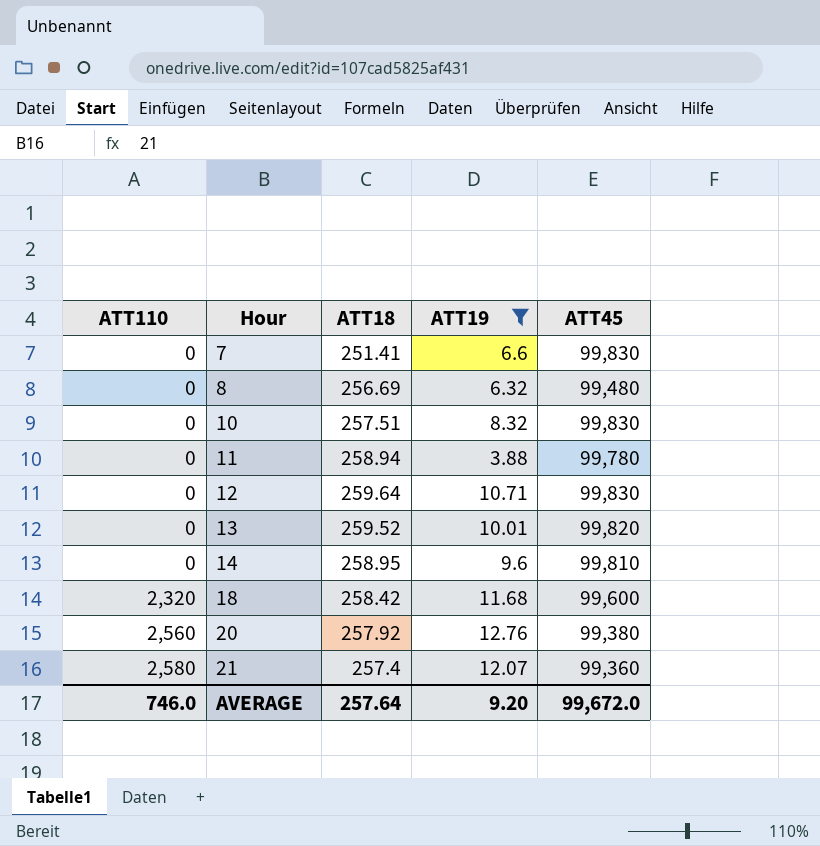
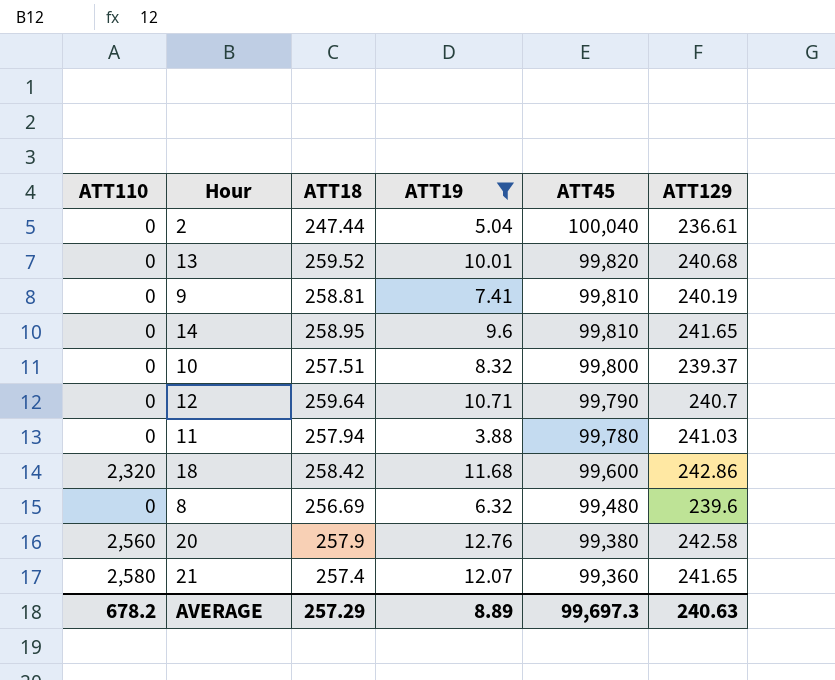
row order: ATT110 ascending -> ATT45 descending
column ATT129 | position: none -> 6
row 7: 0 | 251.41 | 6.6 | 99,830 -> none
row 2: none -> 0 | 247.44 | 5.04 | 100,040 | 236.61
row 9: none -> 0 | 258.81 | 7.41 | 99,810 | 240.19
10 | ATT45: 99,830 -> 99,800
12 | ATT45: 99,830 -> 99,790
11 | ATT18: 258.94 -> 257.94
20 | ATT18: 257.92 -> 257.9
AVERAGE | ATT110: 746.0 -> 678.2
AVERAGE | ATT18: 257.64 -> 257.29
AVERAGE | ATT19: 9.20 -> 8.89
AVERAGE | ATT45: 99,672.0 -> 99,697.3

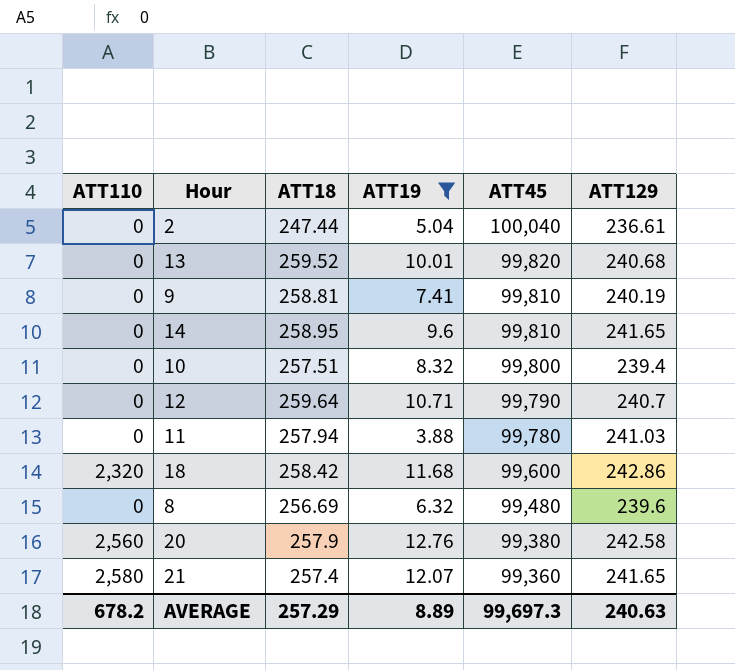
10 | ATT129: 239.37 -> 239.4

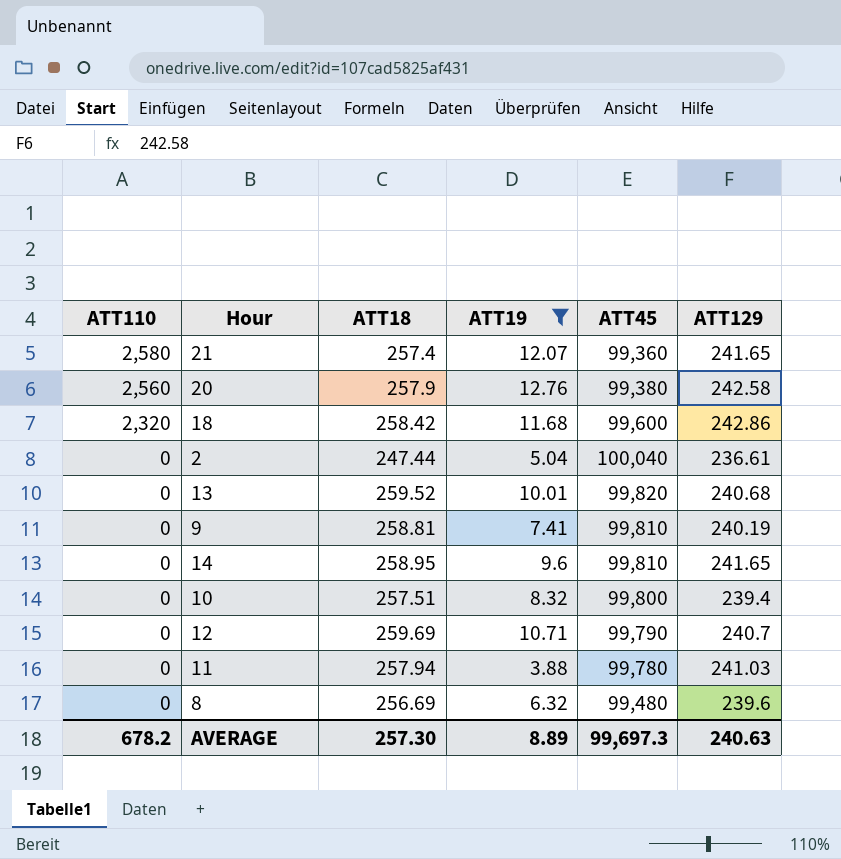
row order: ATT45 descending -> ATT110 descending
12 | ATT18: 259.64 -> 259.69
AVERAGE | ATT18: 257.29 -> 257.30

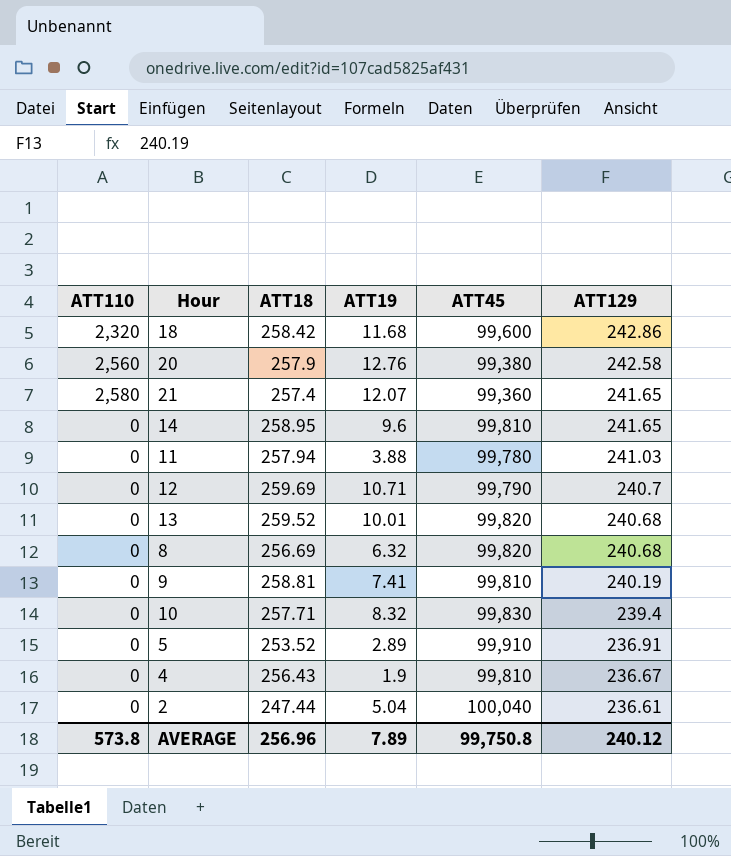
filter: ATT19 >= 3.88 -> none
row order: ATT110 descending -> ATT129 descending
8 | ATT45: 99,480 -> 99,820
8 | ATT129: 239.6 -> 240.68
10 | ATT18: 257.51 -> 257.71
10 | ATT45: 99,800 -> 99,830
AVERAGE | ATT110: 678.2 -> 573.8
AVERAGE | ATT18: 257.30 -> 256.96
AVERAGE | ATT19: 8.89 -> 7.89
AVERAGE | ATT45: 99,697.3 -> 99,750.8
AVERAGE | ATT129: 240.63 -> 240.12

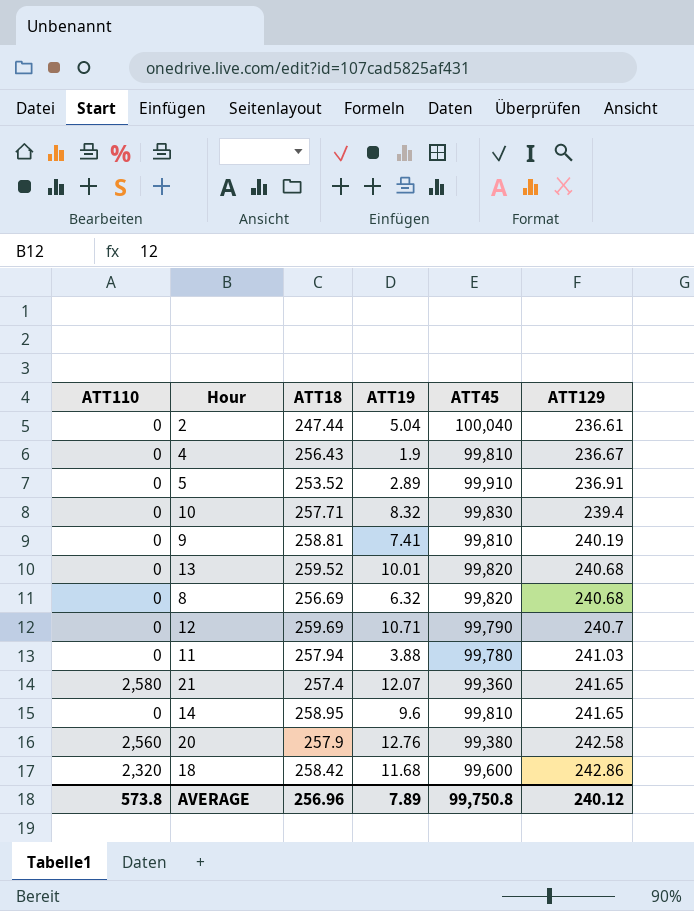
row order: ATT129 descending -> ATT129 ascending

